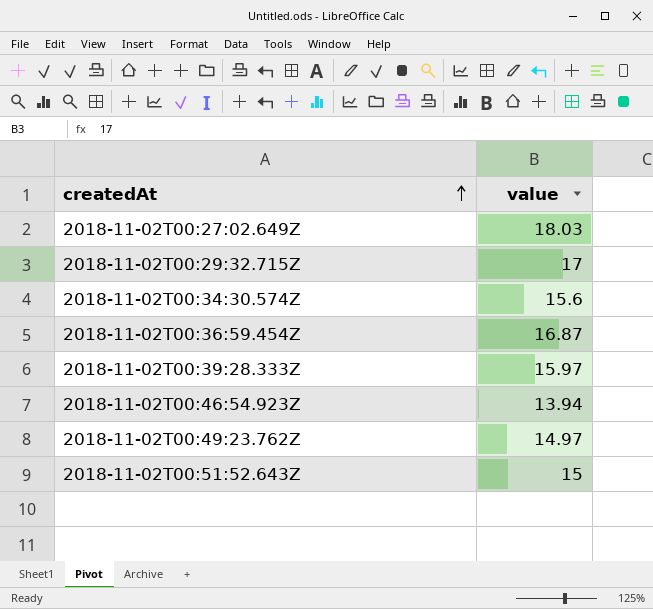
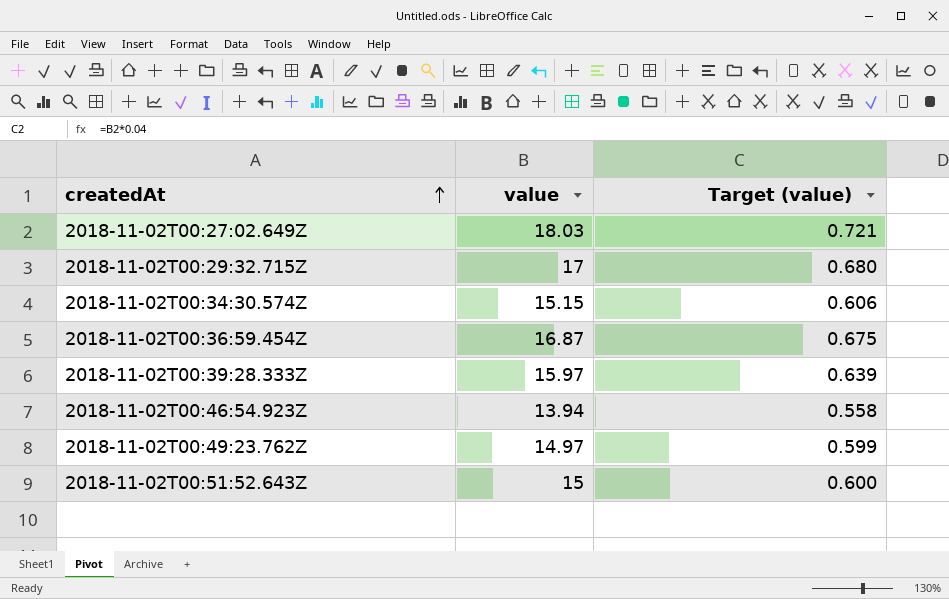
column Target (value) | formula: none -> [value] * 0.04
2018-11-02T00:34:30.574Z | value: 15.6 -> 15.15

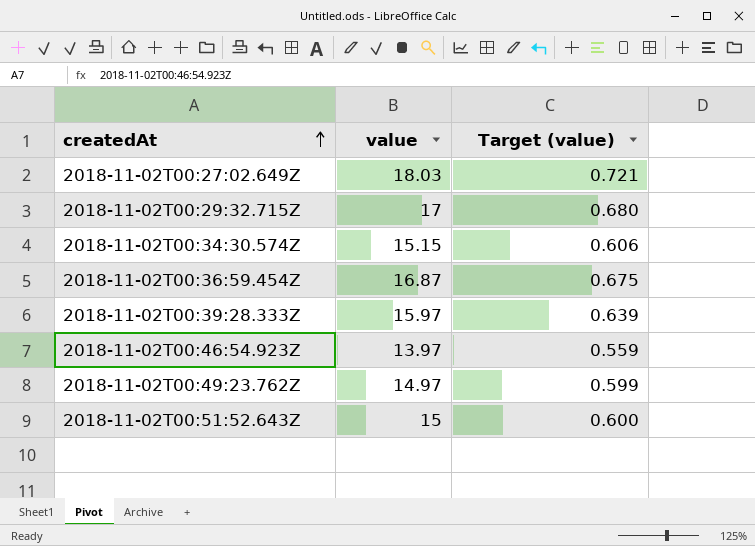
2018-11-02T00:46:54.923Z | value: 13.94 -> 13.97
2018-11-02T00:46:54.923Z | Target (value): 0.558 -> 0.559

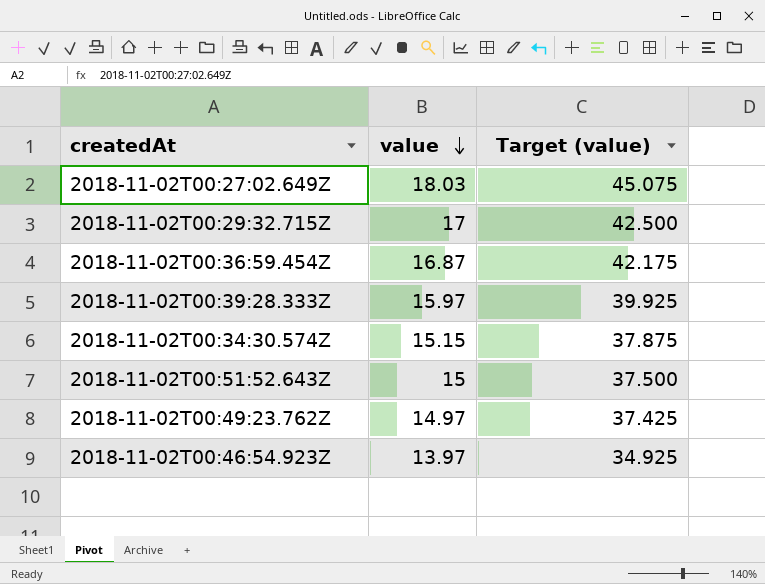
row order: createdAt ascending -> value descending
column Target (value) | formula: [value] * 0.04 -> [value] * 2.5

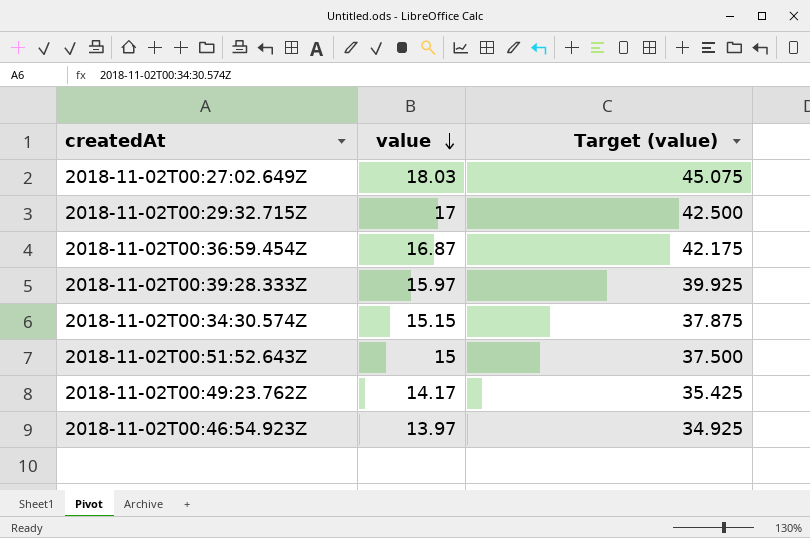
2018-11-02T00:49:23.762Z | value: 14.97 -> 14.17
2018-11-02T00:49:23.762Z | Target (value): 37.425 -> 35.425

